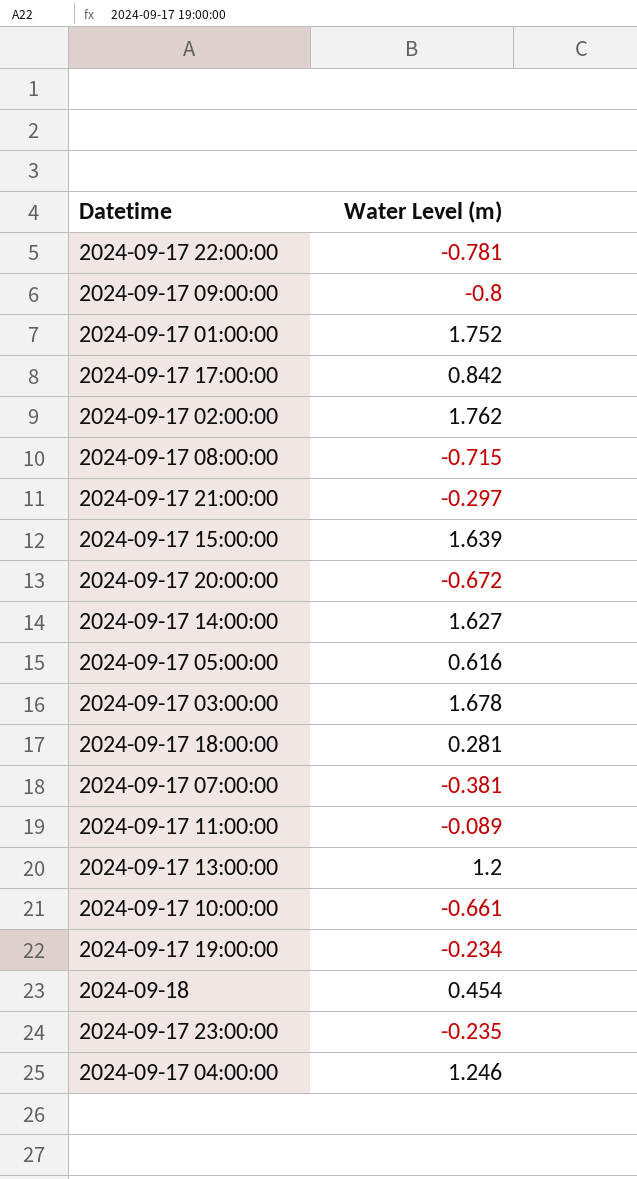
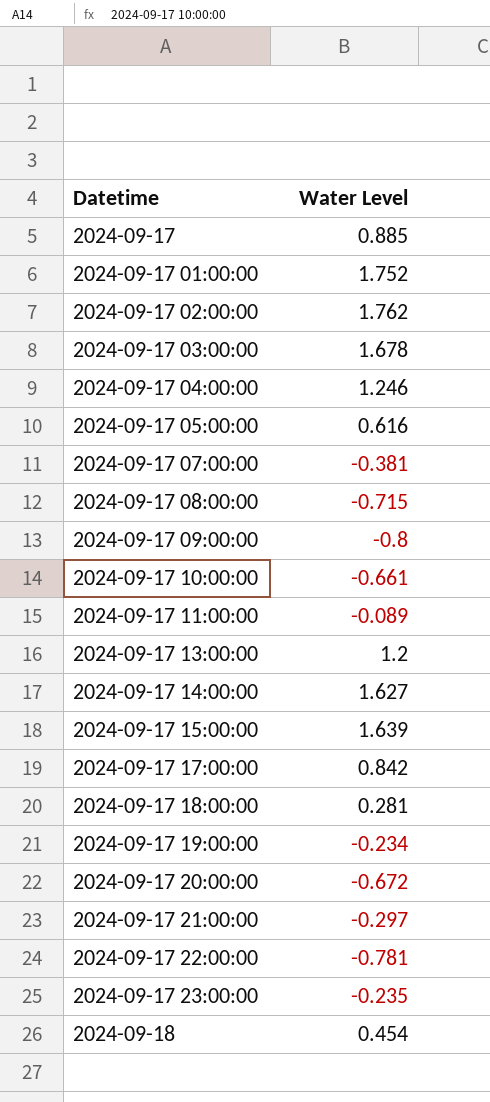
row order: none -> Datetime ascending
column name: Water Level (m) -> Water Level
row 2024-09-17: none -> 0.885

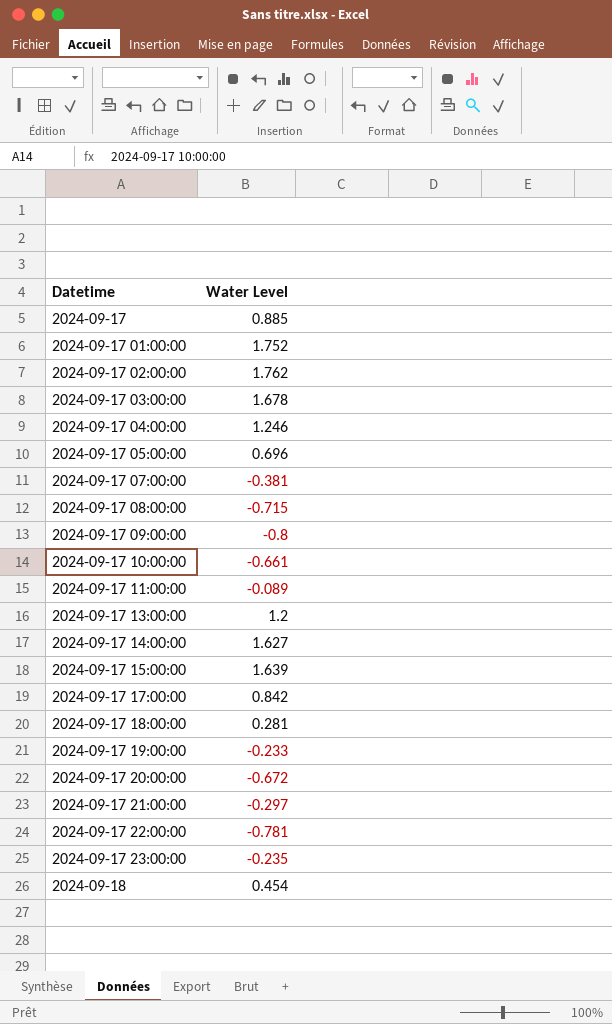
2024-09-17 05:00:00 | Water Level: 0.616 -> 0.696
2024-09-17 19:00:00 | Water Level: -0.234 -> -0.233

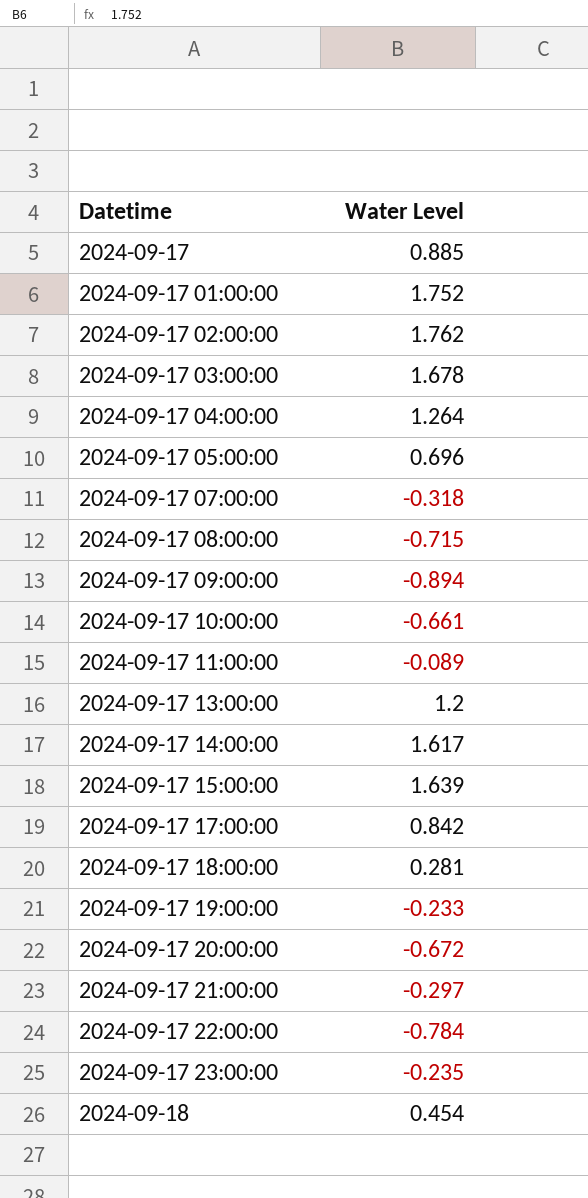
2024-09-17 04:00:00 | Water Level: 1.246 -> 1.264
2024-09-17 07:00:00 | Water Level: -0.381 -> -0.318
2024-09-17 09:00:00 | Water Level: -0.8 -> -0.894
2024-09-17 14:00:00 | Water Level: 1.627 -> 1.617
2024-09-17 22:00:00 | Water Level: -0.781 -> -0.784

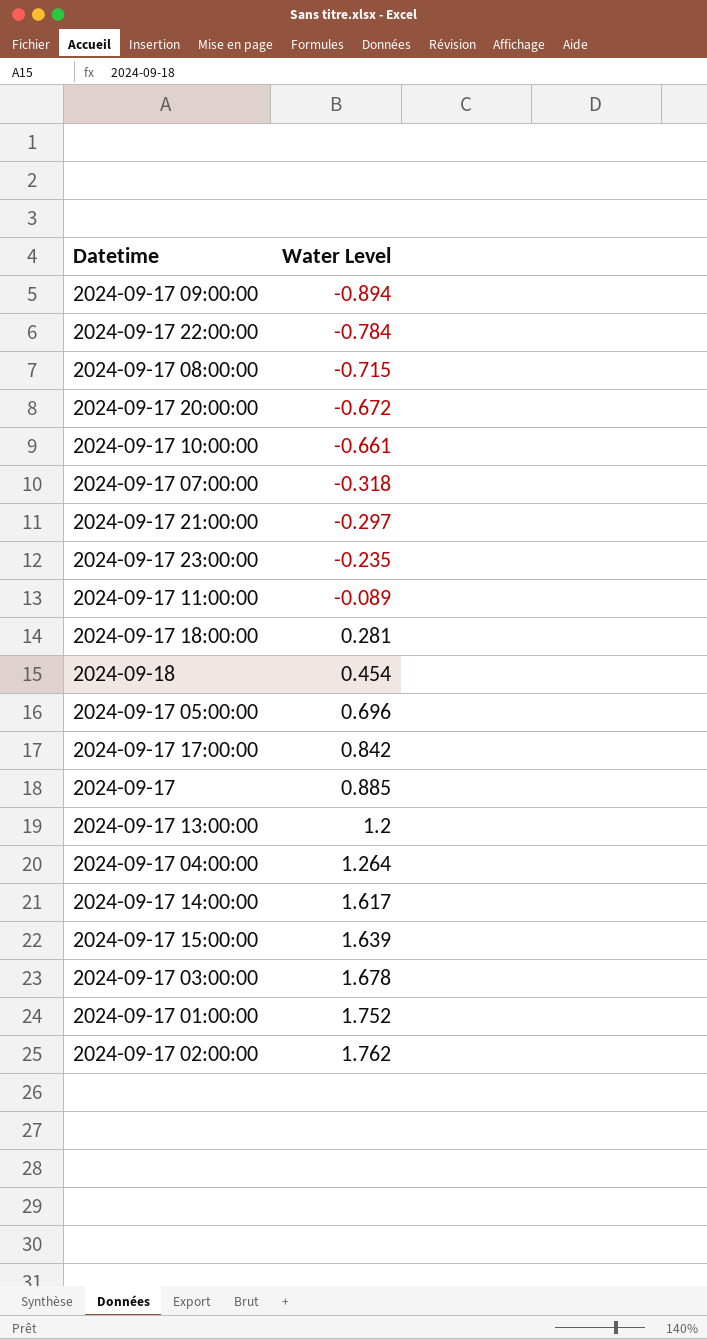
row order: Datetime ascending -> Water Level ascending
row 2024-09-17 19:00:00: -0.233 -> none

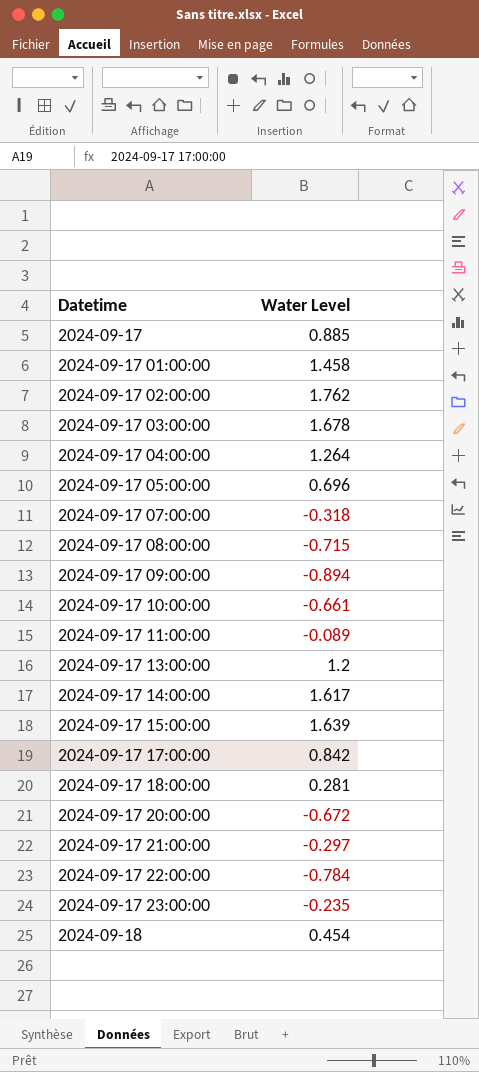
row order: Water Level ascending -> Datetime ascending
2024-09-17 01:00:00 | Water Level: 1.752 -> 1.458

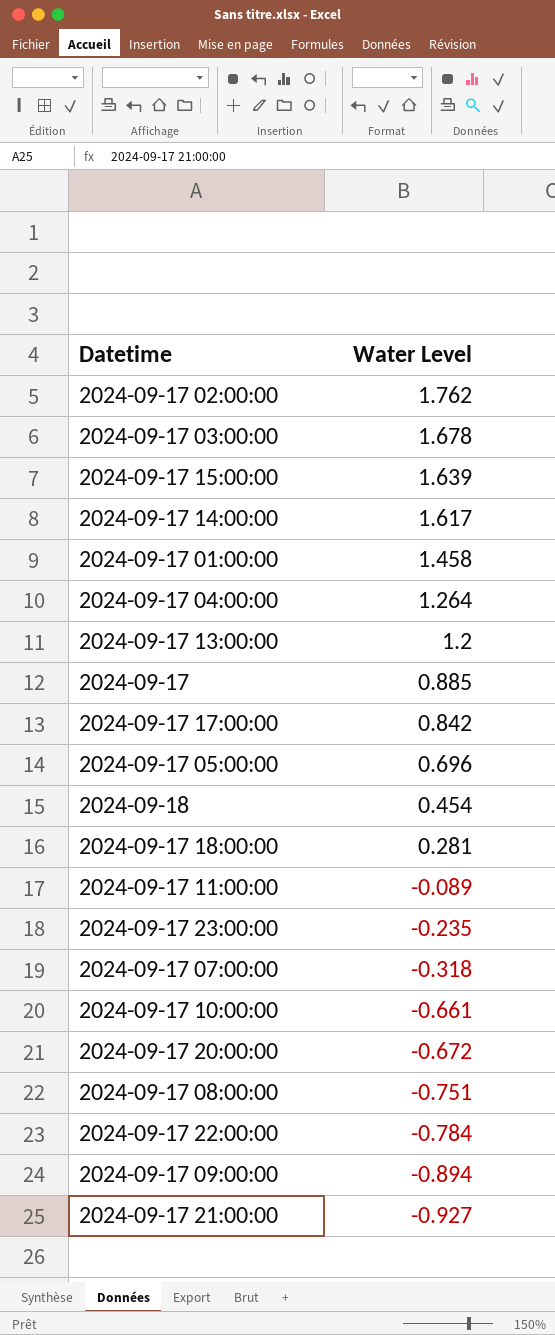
row order: Datetime ascending -> Water Level descending
2024-09-17 08:00:00 | Water Level: -0.715 -> -0.751
2024-09-17 21:00:00 | Water Level: -0.297 -> -0.927

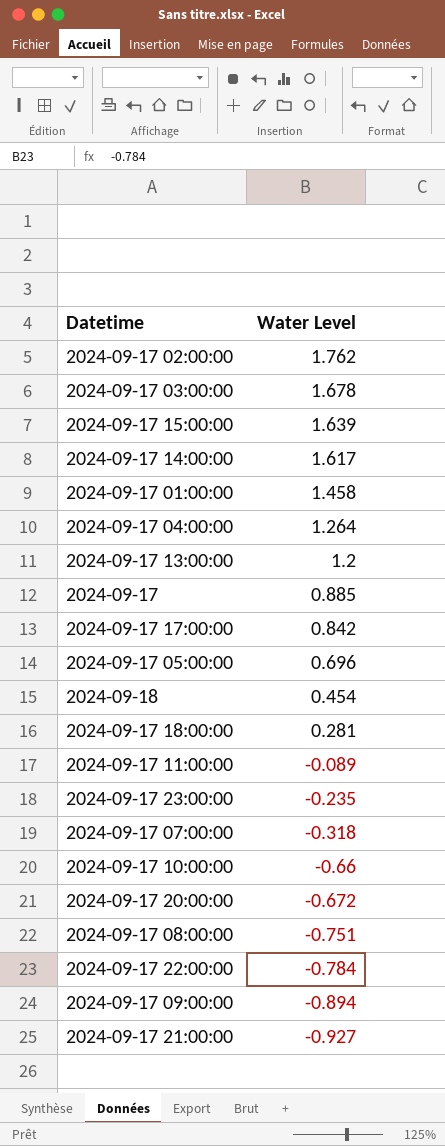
2024-09-17 10:00:00 | Water Level: -0.661 -> -0.66

